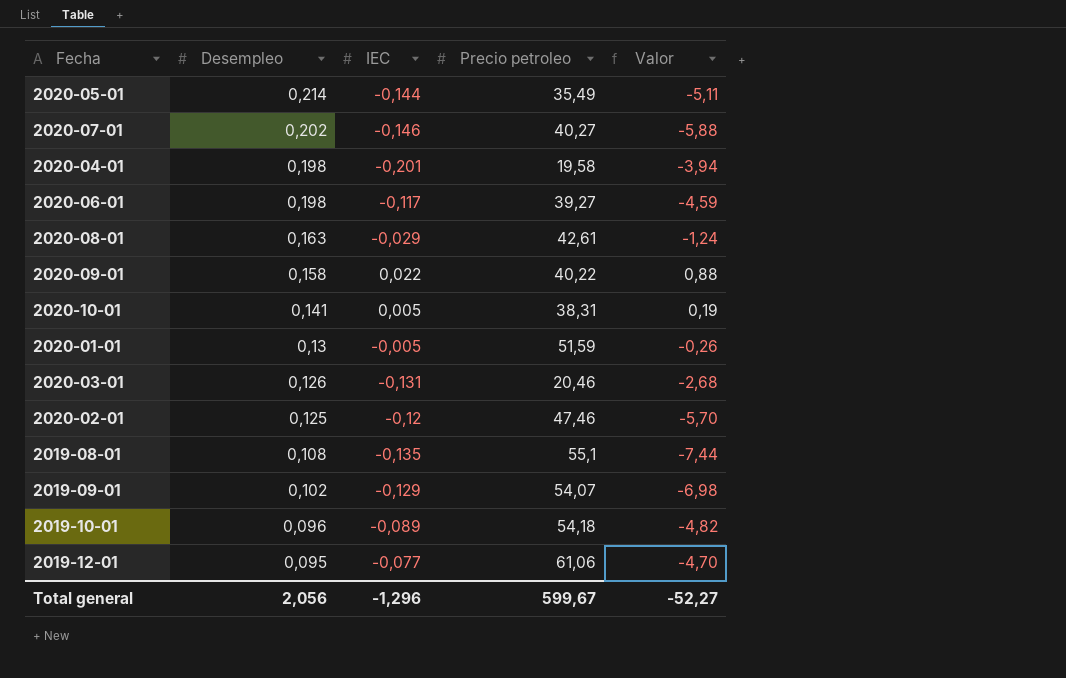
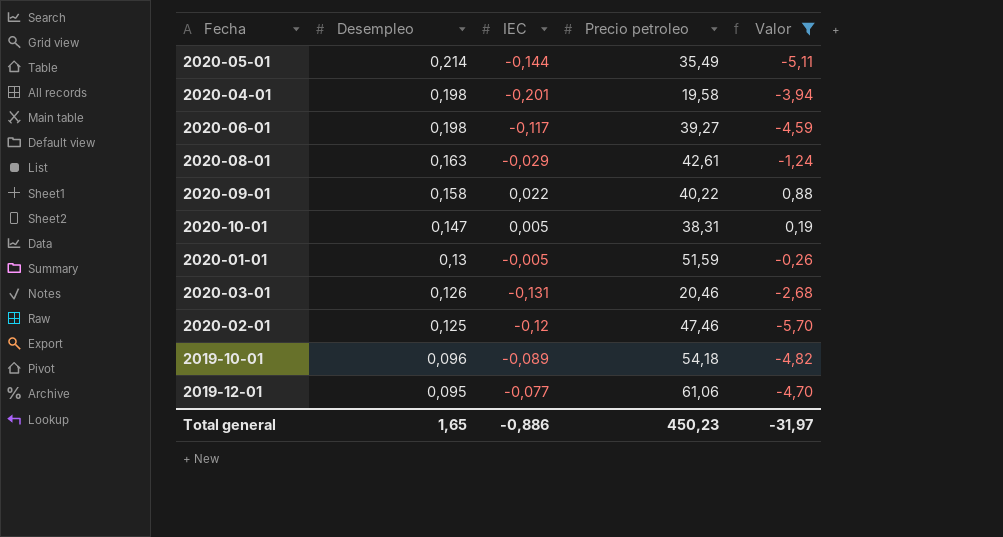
filter: none -> Valor >= -5,70
2020-10-01 | Desempleo: 0,141 -> 0,147
Total general | Desempleo: 2,056 -> 1,65
Total general | IEC: -1,296 -> -0,886
Total general | Precio petroleo: 599,67 -> 450,23
Total general | Valor: -52,27 -> -31,97

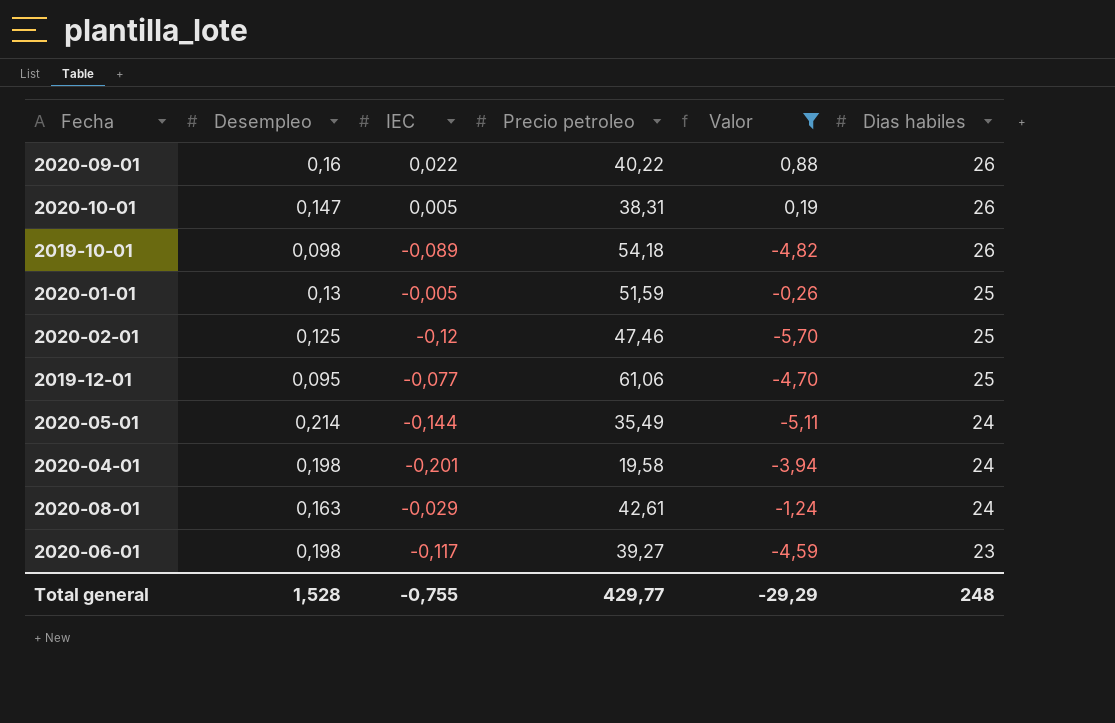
row order: Desempleo descending -> Dias habiles descending
column Dias habiles | position: none -> 6
row 2020-03-01: 0,126 | -0,131 | 20,46 | -2,68 -> none
2020-09-01 | Desempleo: 0,158 -> 0,16
2019-10-01 | Desempleo: 0,096 -> 0,098
Total general | Desempleo: 1,65 -> 1,528
Total general | IEC: -0,886 -> -0,755
Total general | Precio petroleo: 450,23 -> 429,77
Total general | Valor: -31,97 -> -29,29

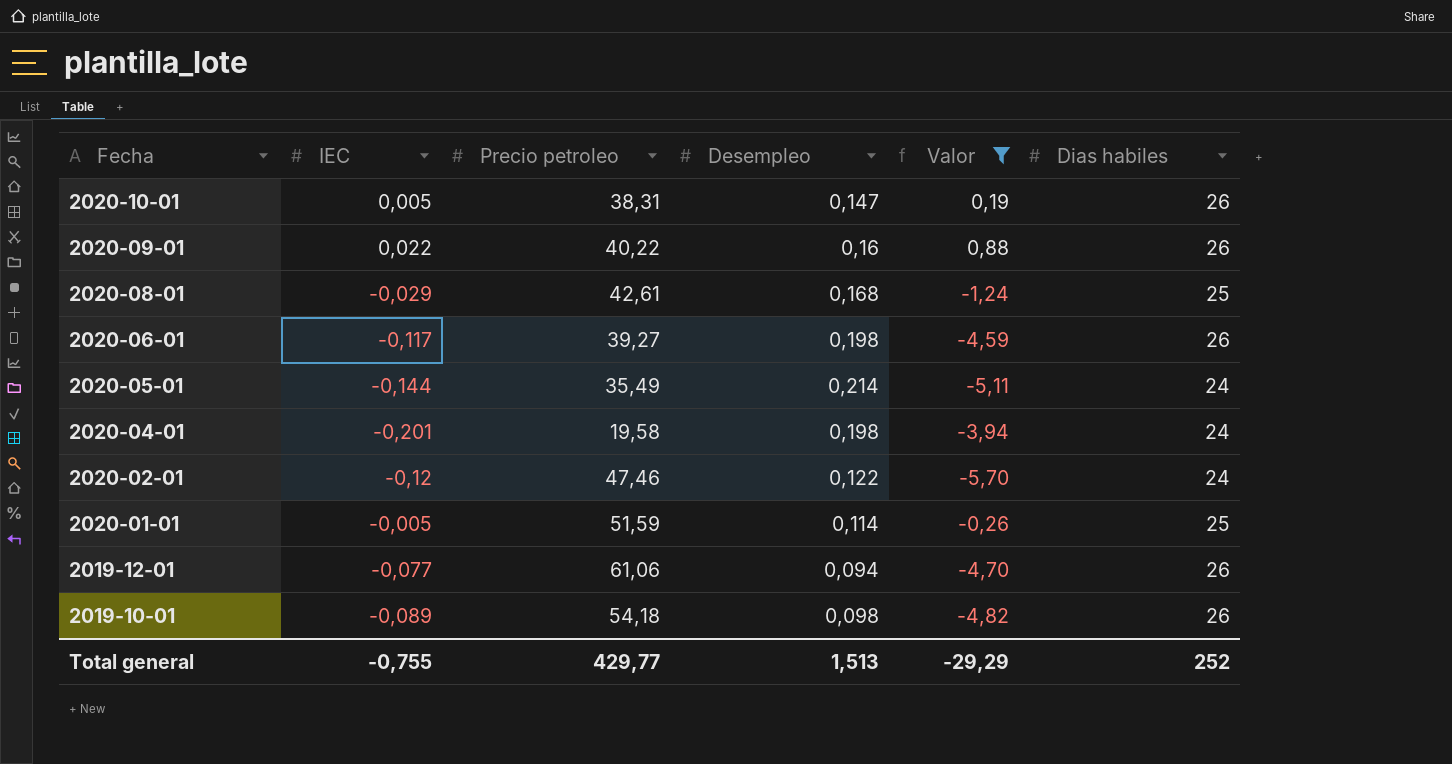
row order: Dias habiles descending -> Fecha descending
column Desempleo | position: 2 -> 4
2020-08-01 | Desempleo: 0,163 -> 0,168
2020-08-01 | Dias habiles: 24 -> 25
2020-06-01 | Dias habiles: 23 -> 26
2020-02-01 | Desempleo: 0,125 -> 0,122
2020-02-01 | Dias habiles: 25 -> 24
2020-01-01 | Desempleo: 0,13 -> 0,114
2019-12-01 | Desempleo: 0,095 -> 0,094
2019-12-01 | Dias habiles: 25 -> 26
Total general | Desempleo: 1,528 -> 1,513
Total general | Dias habiles: 248 -> 252

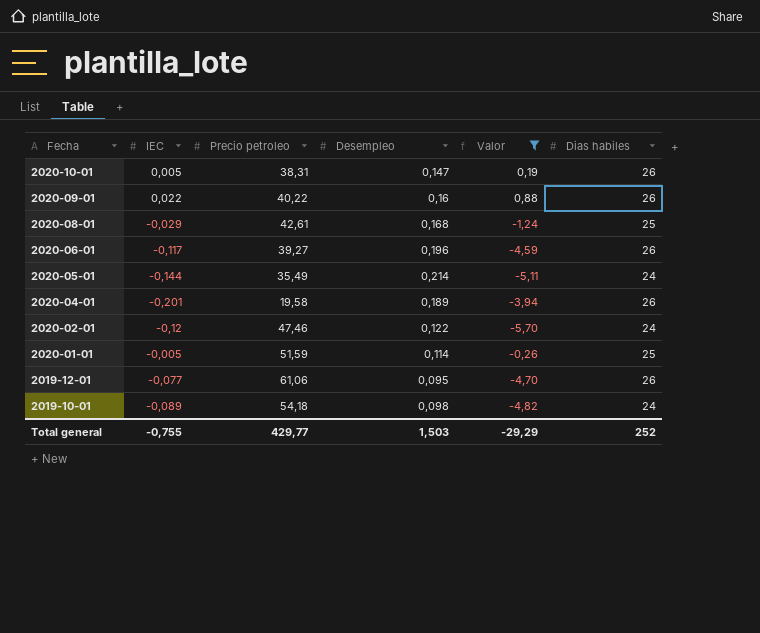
2020-06-01 | Desempleo: 0,198 -> 0,196
2020-04-01 | Desempleo: 0,198 -> 0,189
2020-04-01 | Dias habiles: 24 -> 26
2019-12-01 | Desempleo: 0,094 -> 0,095
2019-10-01 | Dias habiles: 26 -> 24
Total general | Desempleo: 1,513 -> 1,503

